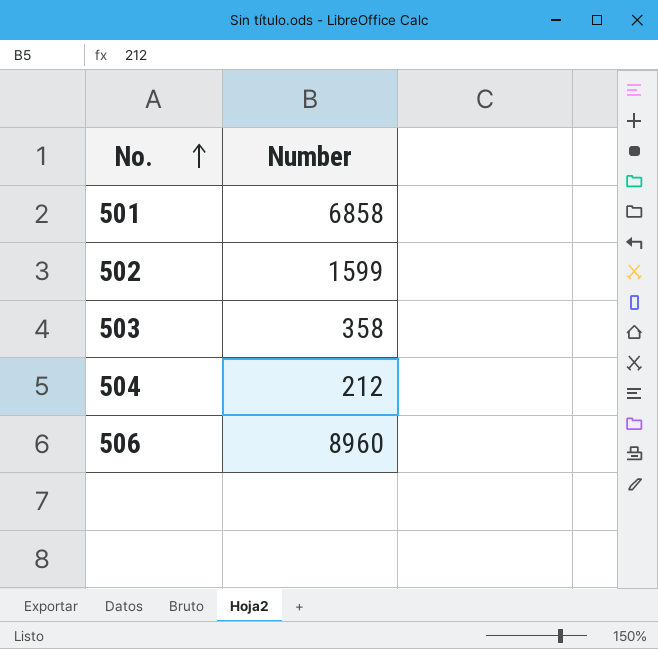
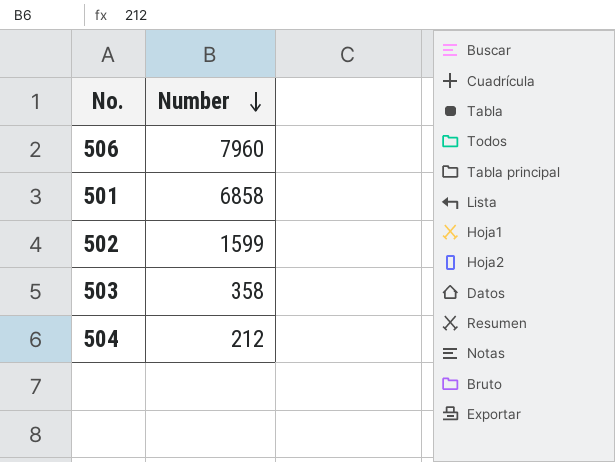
row order: No. ascending -> Number descending
506 | Number: 8960 -> 7960

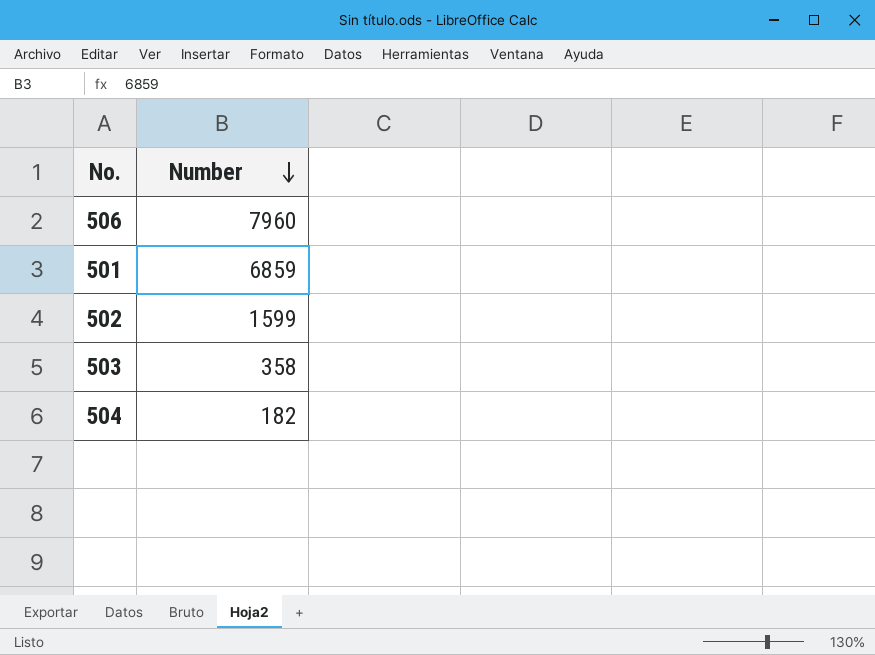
501 | Number: 6858 -> 6859
504 | Number: 212 -> 182

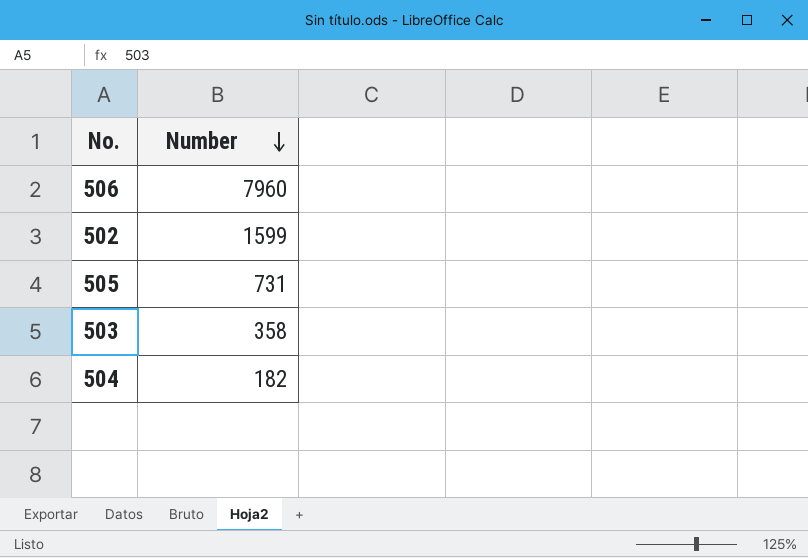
row 501: 6859 -> none
row 505: none -> 731

